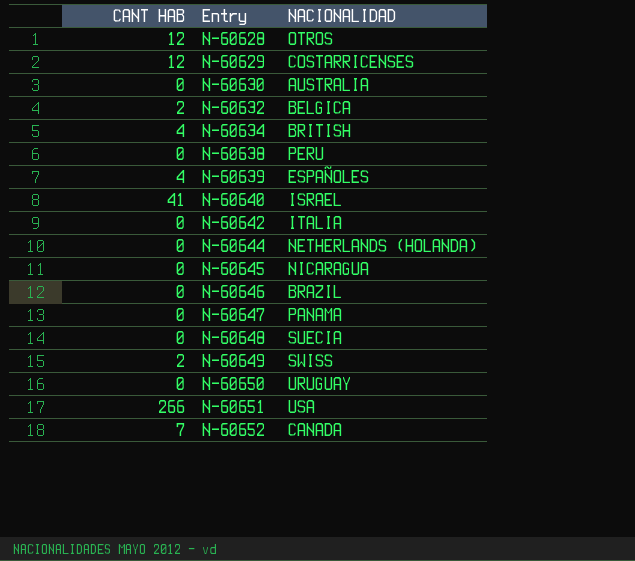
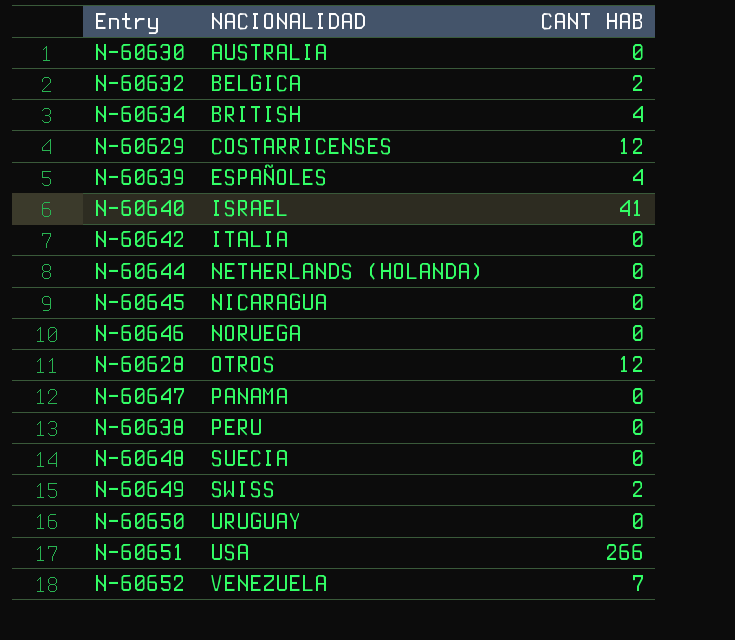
row order: Entry ascending -> NACIONALIDAD ascending
column CANT HAB | position: 1 -> 3
N-60646 | NACIONALIDAD: BRAZIL -> NORUEGA
N-60652 | NACIONALIDAD: CANADA -> VENEZUELA

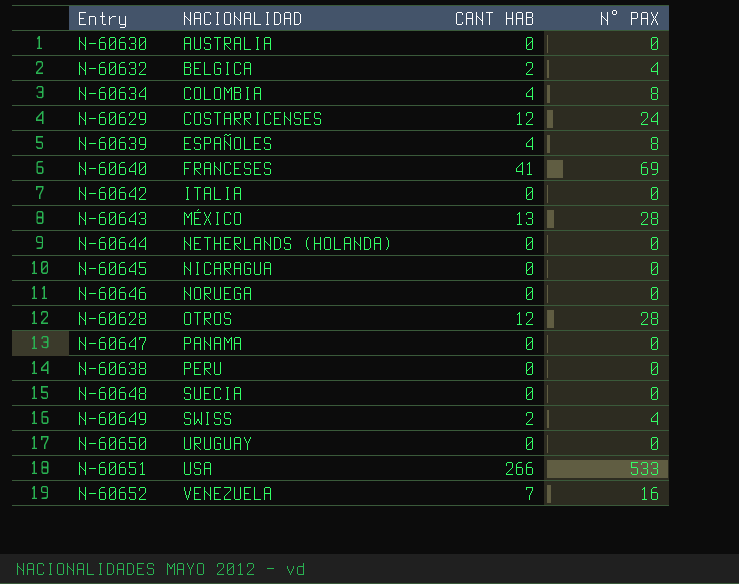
column N° PAX | position: none -> 4
N-60634 | NACIONALIDAD: BRITISH -> COLOMBIA
N-60640 | NACIONALIDAD: ISRAEL -> FRANCESES
row N-60643: none -> MÉXICO | 13 | 28

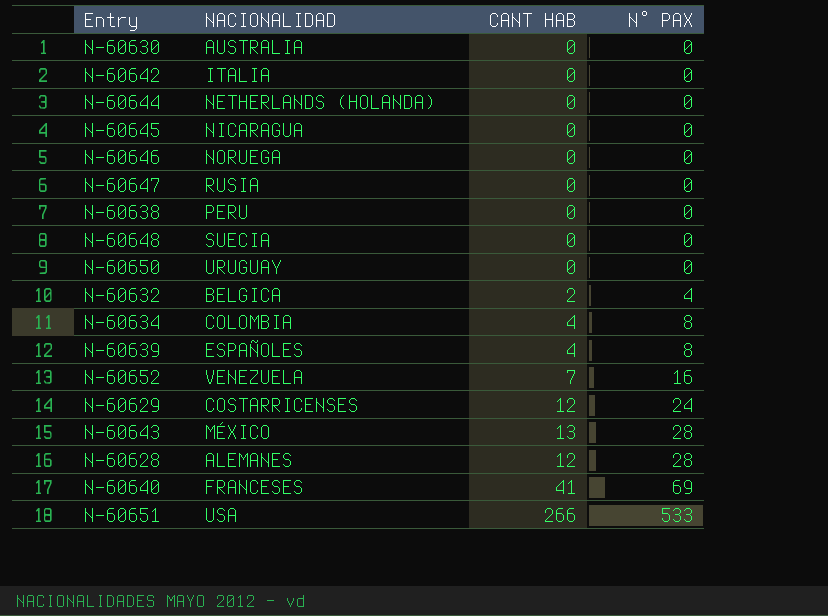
row order: NACIONALIDAD ascending -> N° PAX ascending
row N-60649: SWISS | 2 | 4 -> none
N-60647 | NACIONALIDAD: PANAMA -> RUSIA
N-60628 | NACIONALIDAD: OTROS -> ALEMANES

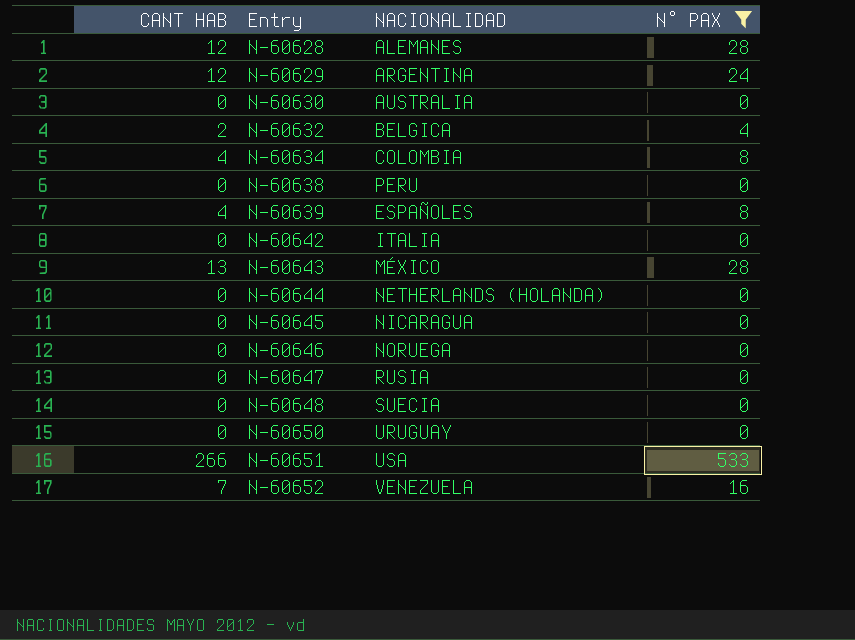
filter: none -> N° PAX != 69
row order: N° PAX ascending -> Entry ascending
column CANT HAB | position: 3 -> 1
N-60629 | NACIONALIDAD: COSTARRICENSES -> ARGENTINA

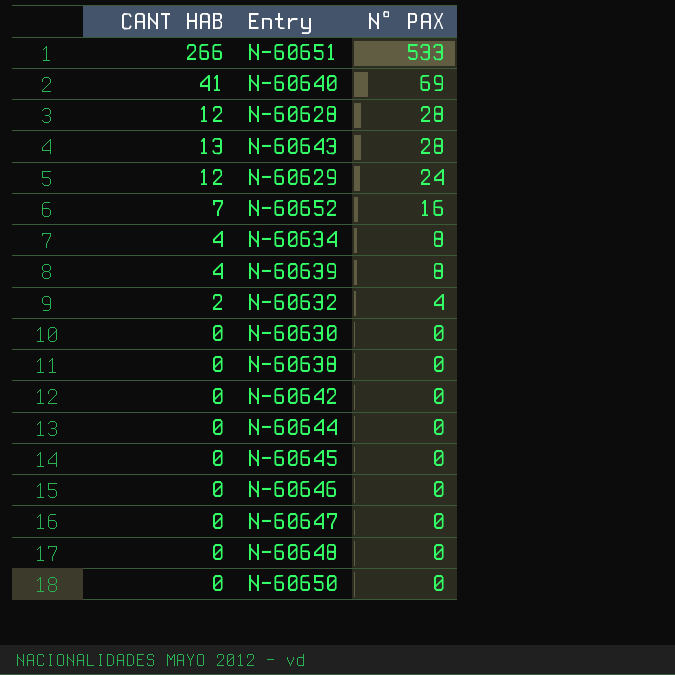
filter: N° PAX != 69 -> none
row order: Entry ascending -> N° PAX descending
column NACIONALIDAD | position: 3 -> none

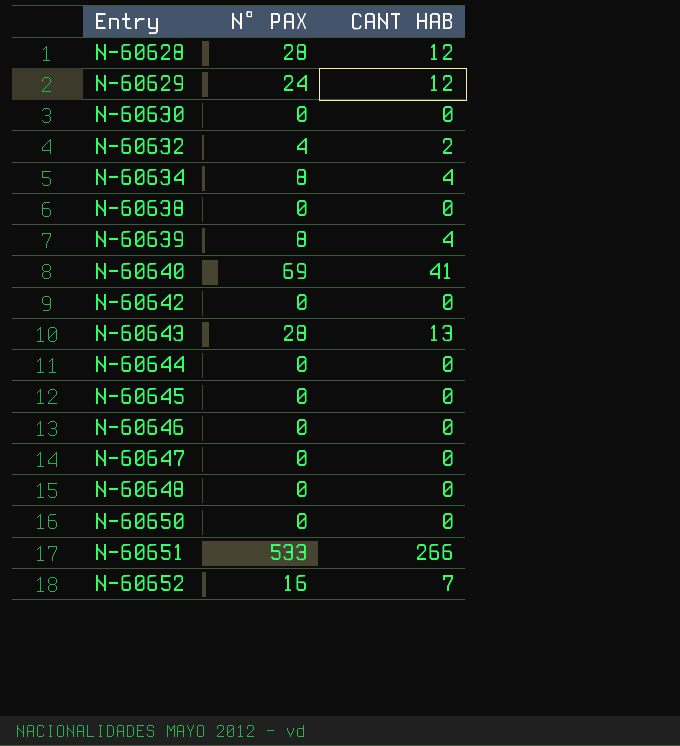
row order: N° PAX descending -> Entry ascending
column CANT HAB | position: 1 -> 3

